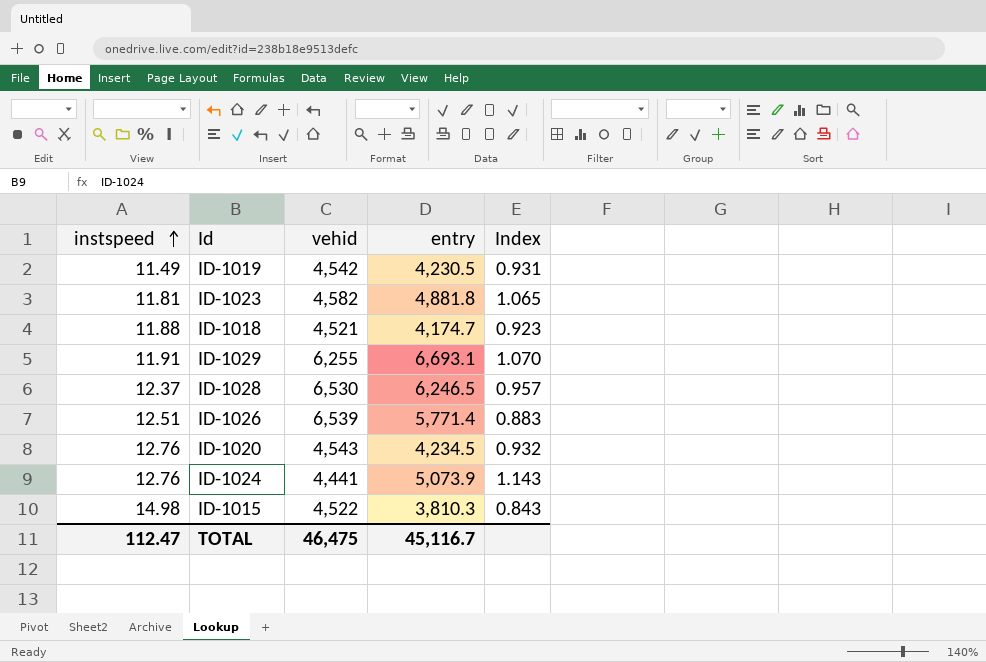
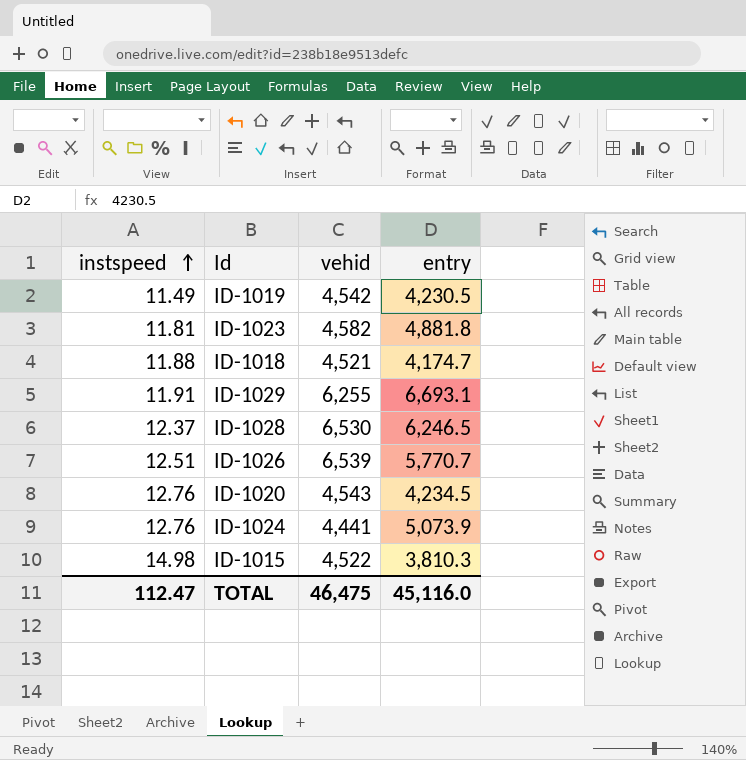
column Index | formula: [entry] / [vehid] -> none
ID-1026 | entry: 5,771.4 -> 5,770.7
TOTAL | entry: 45,116.7 -> 45,116.0

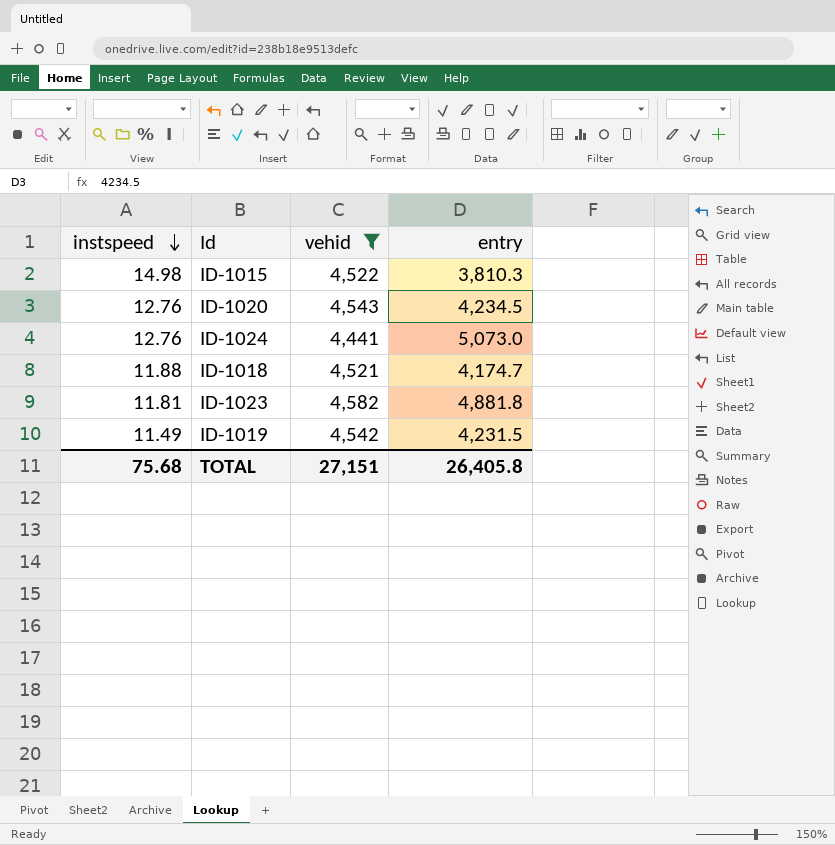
filter: none -> vehid <= 4,582
row order: instspeed ascending -> instspeed descending
ID-1024 | entry: 5,073.9 -> 5,073.0
ID-1019 | entry: 4,230.5 -> 4,231.5
TOTAL | instspeed: 112.47 -> 75.68
TOTAL | vehid: 46,475 -> 27,151
TOTAL | entry: 45,116.0 -> 26,405.8

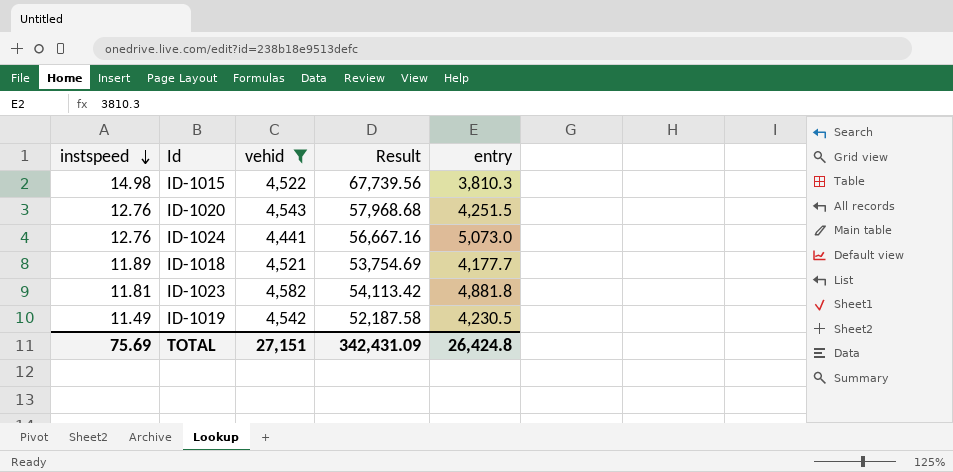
column Result | formula: none -> [instspeed] * [vehid]
ID-1020 | entry: 4,234.5 -> 4,251.5
ID-1018 | instspeed: 11.88 -> 11.89
ID-1018 | entry: 4,174.7 -> 4,177.7
ID-1019 | entry: 4,231.5 -> 4,230.5
TOTAL | instspeed: 75.68 -> 75.69
TOTAL | entry: 26,405.8 -> 26,424.8

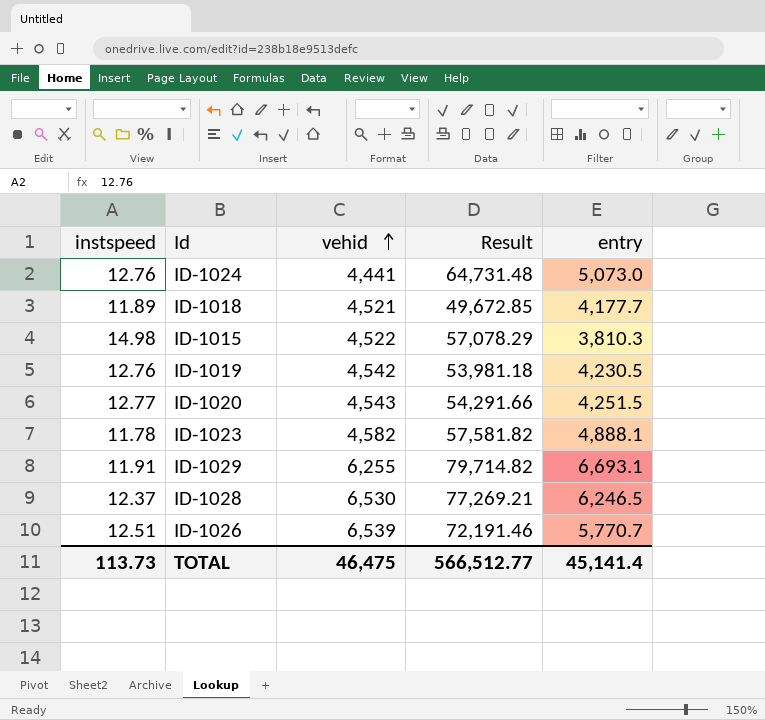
filter: vehid <= 4,582 -> none
row order: instspeed descending -> vehid ascending
column Result | formula: [instspeed] * [vehid] -> [instspeed] * [entry]
ID-1019 | instspeed: 11.49 -> 12.76
ID-1020 | instspeed: 12.76 -> 12.77
ID-1023 | instspeed: 11.81 -> 11.78
ID-1023 | entry: 4,881.8 -> 4,888.1
TOTAL | instspeed: 75.69 -> 113.73
TOTAL | vehid: 27,151 -> 46,475
TOTAL | Result: 342,431.09 -> 566,512.77
TOTAL | entry: 26,424.8 -> 45,141.4

